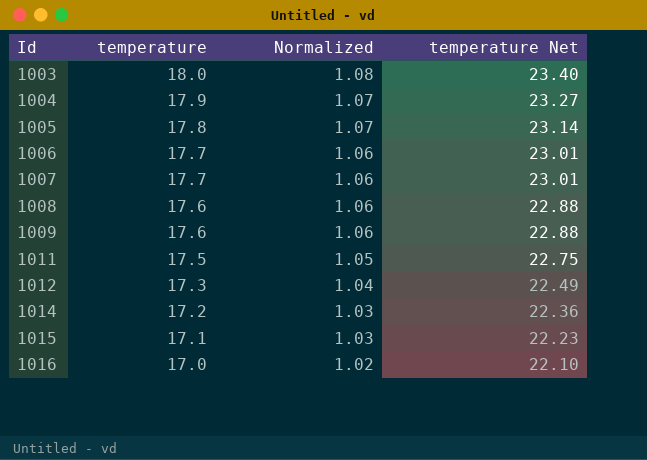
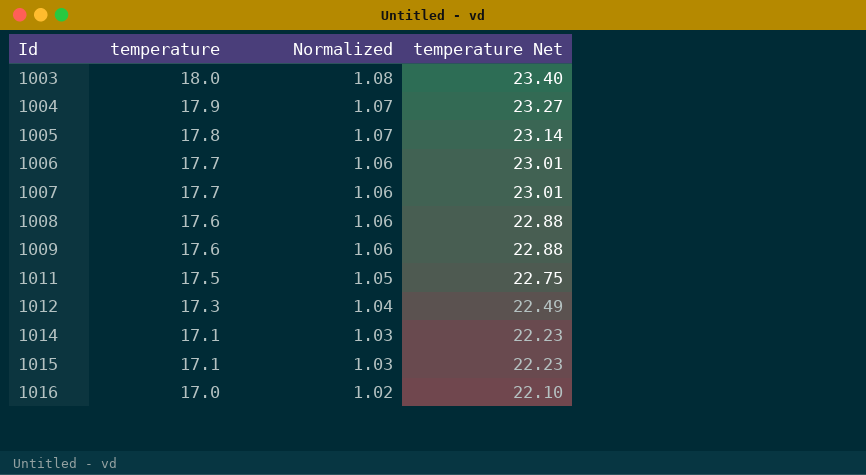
1014 | temperature: 17.2 -> 17.1
1014 | temperature Net: 22.36 -> 22.23

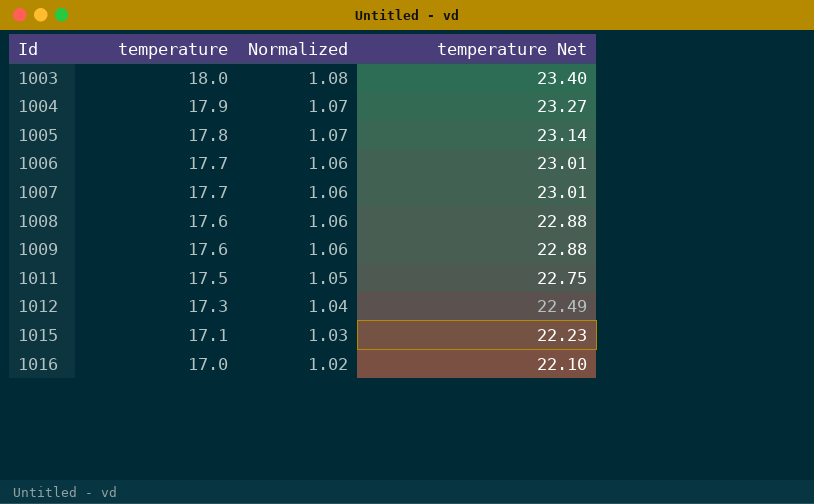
row 1014: 17.1 | 1.03 | 22.23 -> none

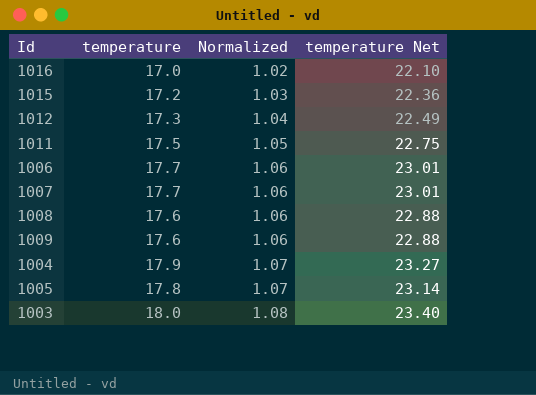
row order: Id ascending -> Normalized ascending
1015 | temperature: 17.1 -> 17.2
1015 | temperature Net: 22.23 -> 22.36

